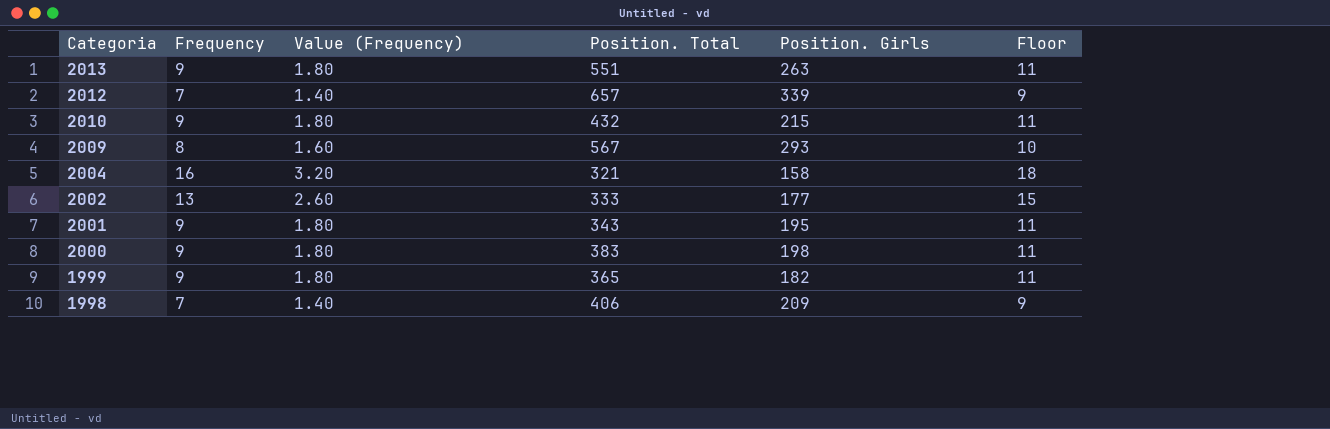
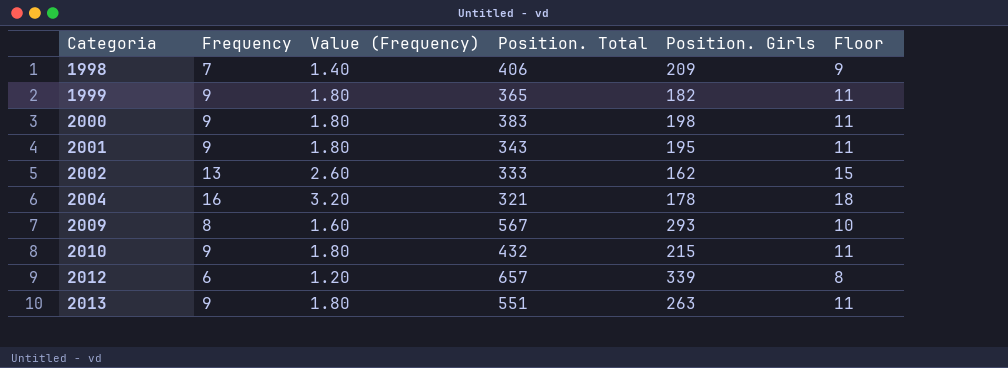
row order: Categoria descending -> Categoria ascending
2002 | Position. Girls: 177 -> 162
2004 | Position. Girls: 158 -> 178
2012 | Frequency: 7 -> 6
2012 | Value (Frequency): 1.40 -> 1.20
2012 | Floor: 9 -> 8

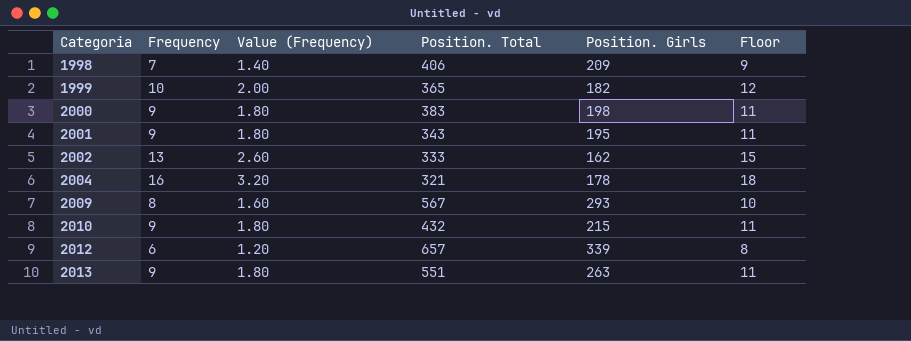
1999 | Frequency: 9 -> 10
1999 | Value (Frequency): 1.80 -> 2.00
1999 | Floor: 11 -> 12

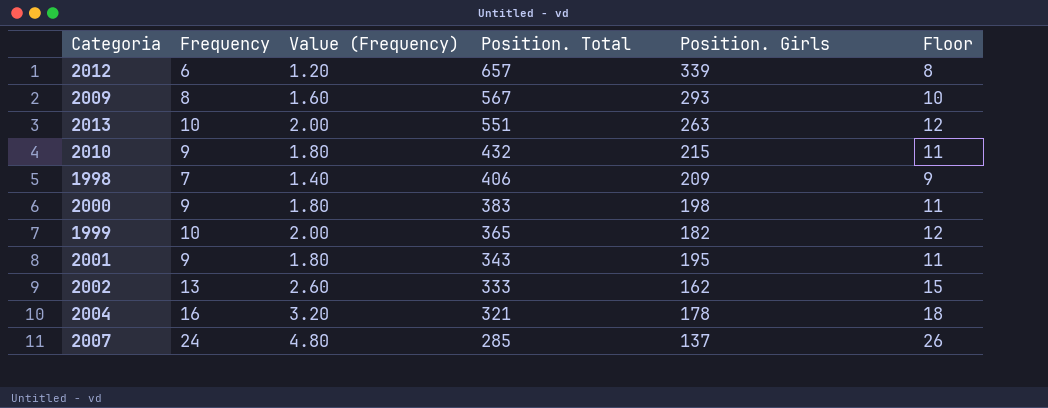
row order: Categoria ascending -> Position. Total descending
2013 | Frequency: 9 -> 10
2013 | Value (Frequency): 1.80 -> 2.00
2013 | Floor: 11 -> 12
row 2007: none -> 24 | 4.80 | 285 | 137 | 26

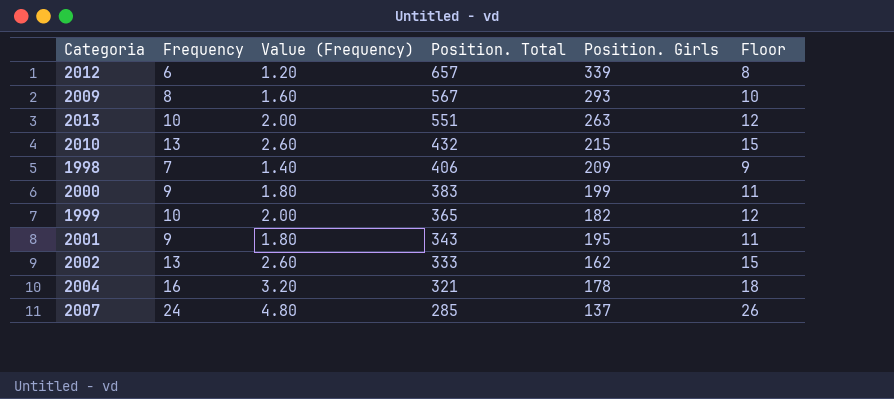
2010 | Frequency: 9 -> 13
2010 | Value (Frequency): 1.80 -> 2.60
2010 | Floor: 11 -> 15
2000 | Position. Girls: 198 -> 199

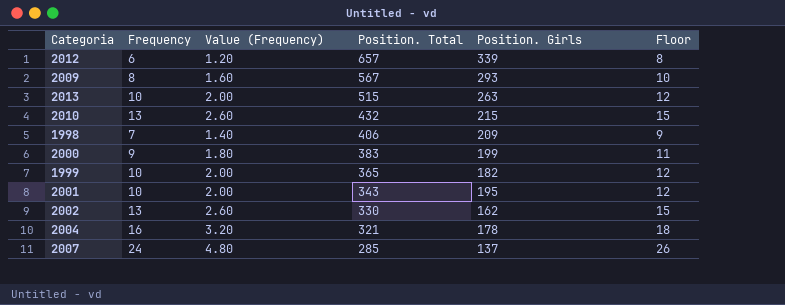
2013 | Position. Total: 551 -> 515
2001 | Frequency: 9 -> 10
2001 | Value (Frequency): 1.80 -> 2.00
2001 | Floor: 11 -> 12
2002 | Position. Total: 333 -> 330

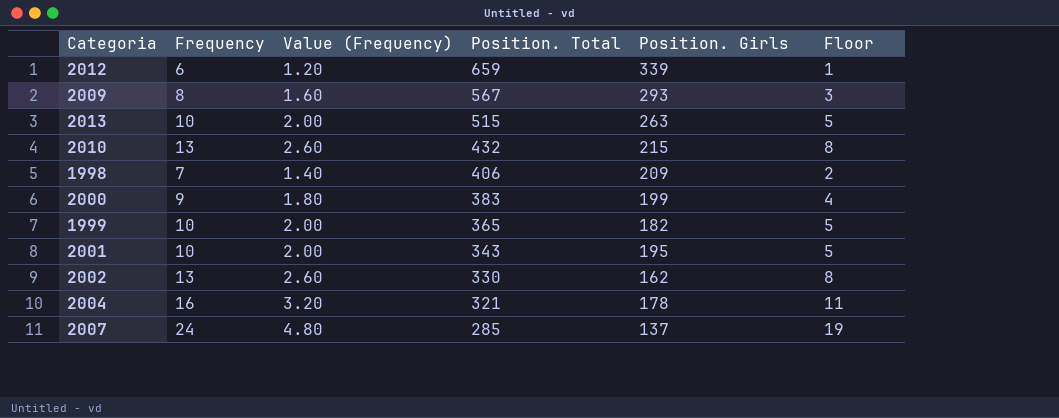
column Floor | formula: [Frequency] + 2 -> [Frequency] - 5
2012 | Position. Total: 657 -> 659

